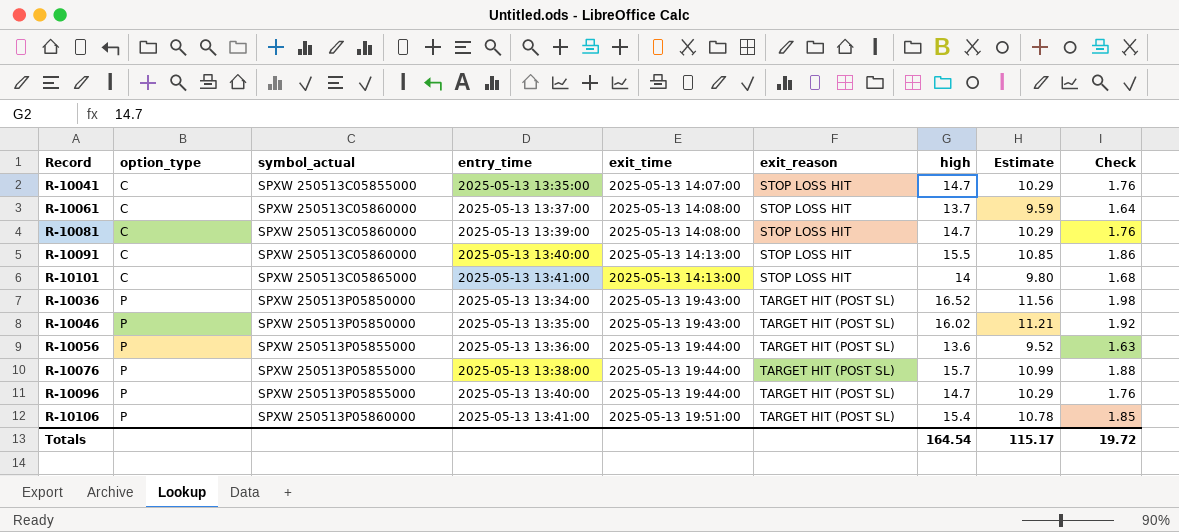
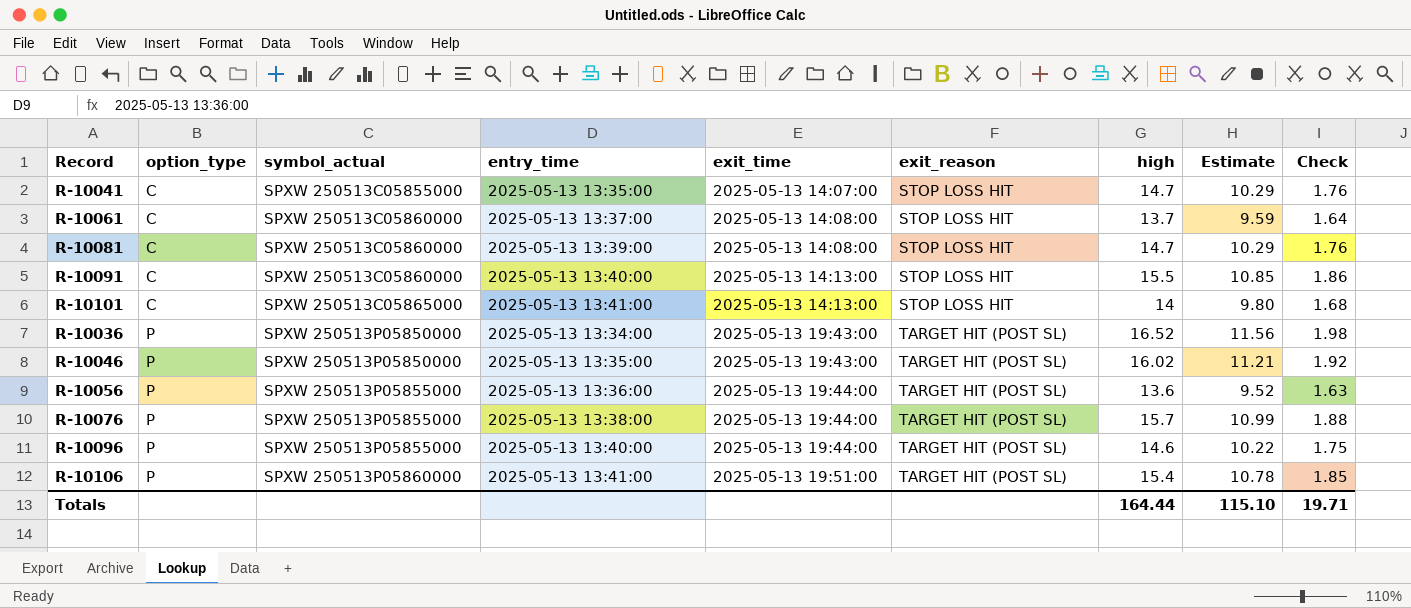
R-10096 | high: 14.7 -> 14.6
R-10096 | Estimate: 10.29 -> 10.22
R-10096 | Check: 1.76 -> 1.75
Totals | high: 164.54 -> 164.44
Totals | Estimate: 115.17 -> 115.10
Totals | Check: 19.72 -> 19.71

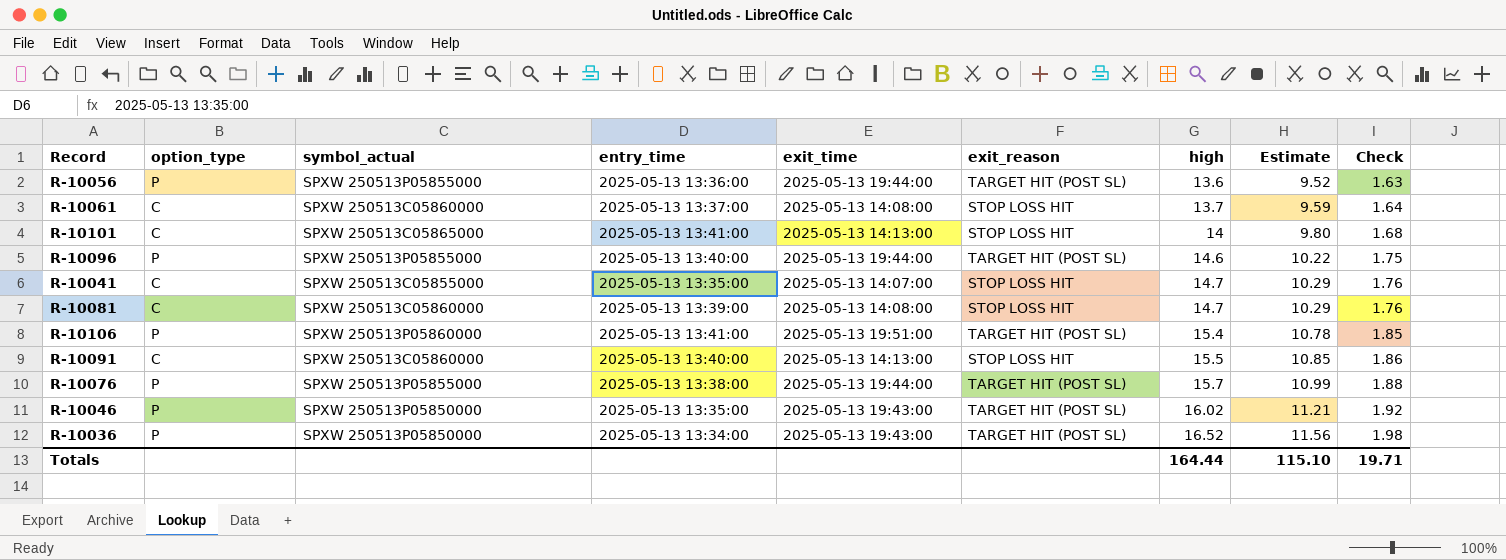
row order: option_type ascending -> high ascending

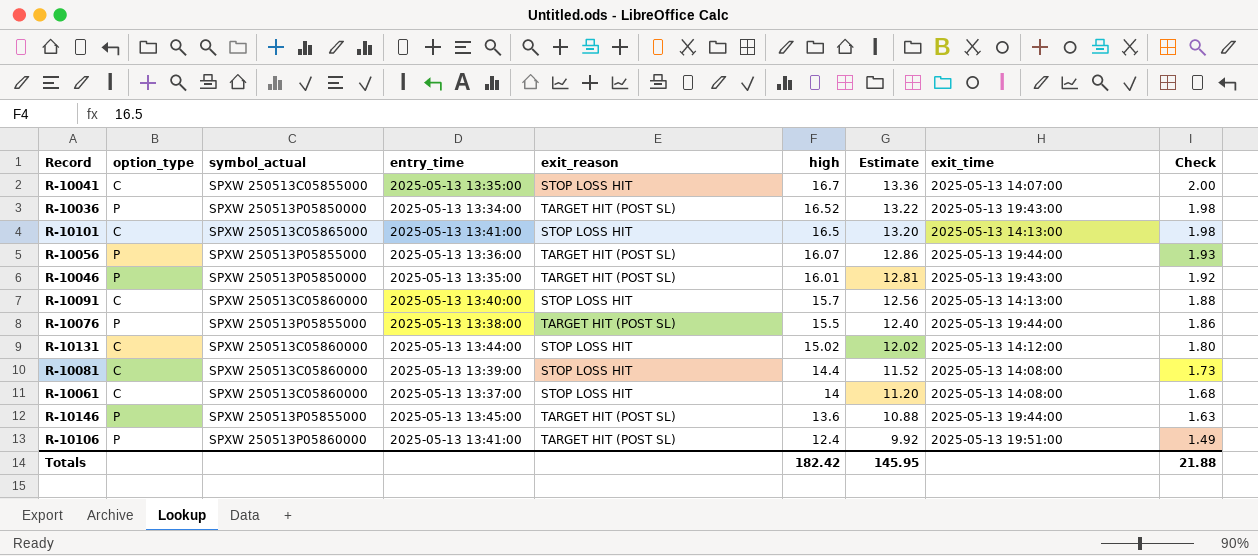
row order: high ascending -> high descending
column Estimate | formula: [high] * 0.7 -> [high] * 0.8
column exit_time | position: 5 -> 8
row R-10096: P | SPXW 250513P05855000 | 2025-05-13 13:40:00 | 2025-05-13 19:44:00 | TARGET HIT (POST SL) | 14.6 | 10.22 | 1.75 -> none
R-10041 | high: 14.7 -> 16.7
R-10041 | Check: 1.76 -> 2.00
R-10101 | high: 14 -> 16.5
R-10101 | Check: 1.68 -> 1.98
R-10056 | high: 13.6 -> 16.07
R-10056 | Check: 1.63 -> 1.93
R-10046 | high: 16.02 -> 16.01
R-10091 | high: 15.5 -> 15.7
R-10091 | Check: 1.86 -> 1.88
R-10076 | high: 15.7 -> 15.5
R-10076 | Check: 1.88 -> 1.86
row R-10131: none -> C | SPXW 250513C05860000 | 2025-05-13 13:44:00 | STOP LOSS HIT | 15.02 | 12.02 | 2025-05-13 14:12:00 | 1.80
R-10081 | high: 14.7 -> 14.4
R-10081 | Check: 1.76 -> 1.73
R-10061 | high: 13.7 -> 14
R-10061 | Check: 1.64 -> 1.68
row R-10146: none -> P | SPXW 250513P05855000 | 2025-05-13 13:45:00 | TARGET HIT (POST SL) | 13.6 | 10.88 | 2025-05-13 19:44:00 | 1.63
R-10106 | high: 15.4 -> 12.4
R-10106 | Check: 1.85 -> 1.49
Totals | high: 164.44 -> 182.42
Totals | Estimate: 115.10 -> 145.95
Totals | Check: 19.71 -> 21.88

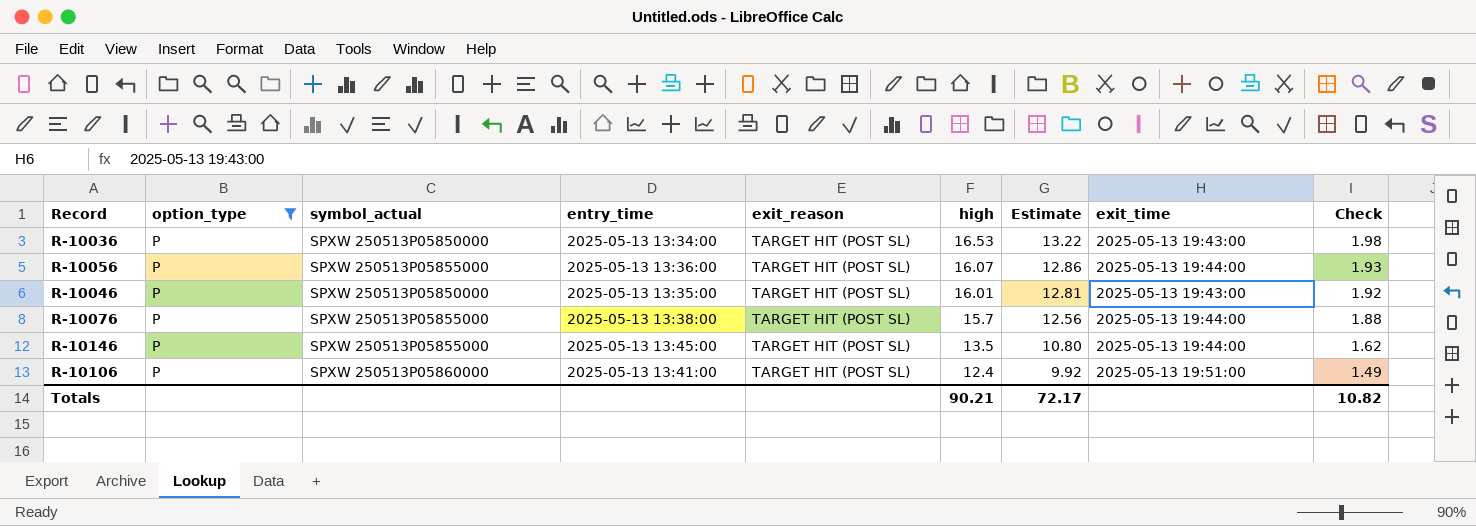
filter: none -> option_type = P
R-10036 | high: 16.52 -> 16.53
R-10076 | high: 15.5 -> 15.7
R-10076 | Estimate: 12.40 -> 12.56
R-10076 | Check: 1.86 -> 1.88
R-10146 | high: 13.6 -> 13.5
R-10146 | Estimate: 10.88 -> 10.80
R-10146 | Check: 1.63 -> 1.62
Totals | high: 182.42 -> 90.21
Totals | Estimate: 145.95 -> 72.17
Totals | Check: 21.88 -> 10.82

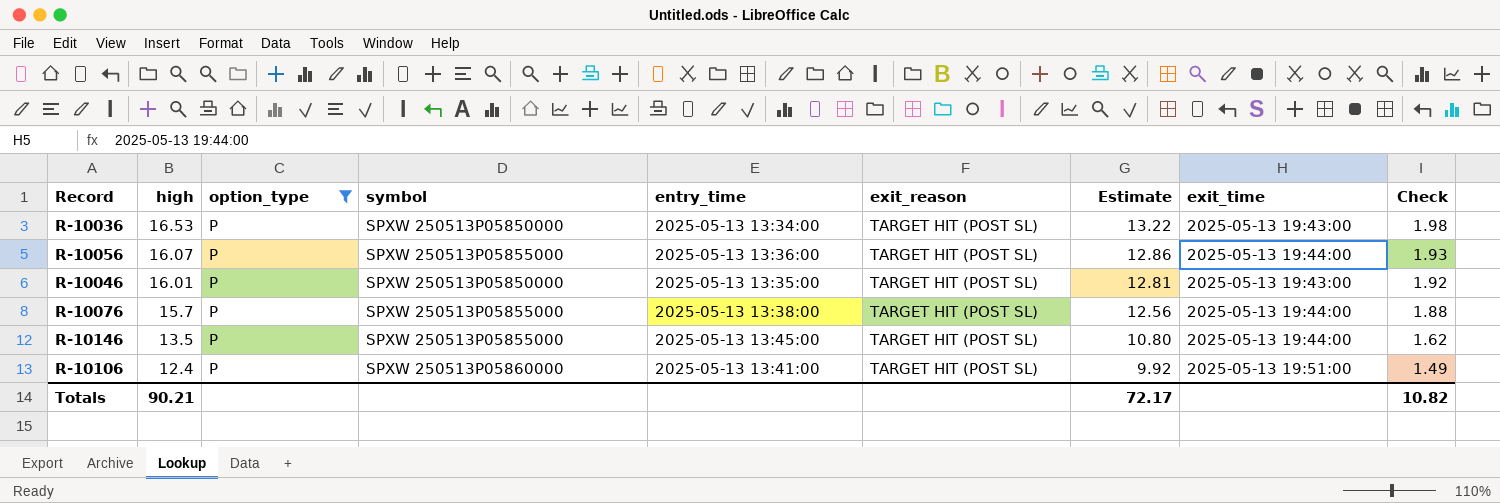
column high | position: 6 -> 2
column name: symbol_actual -> symbol

